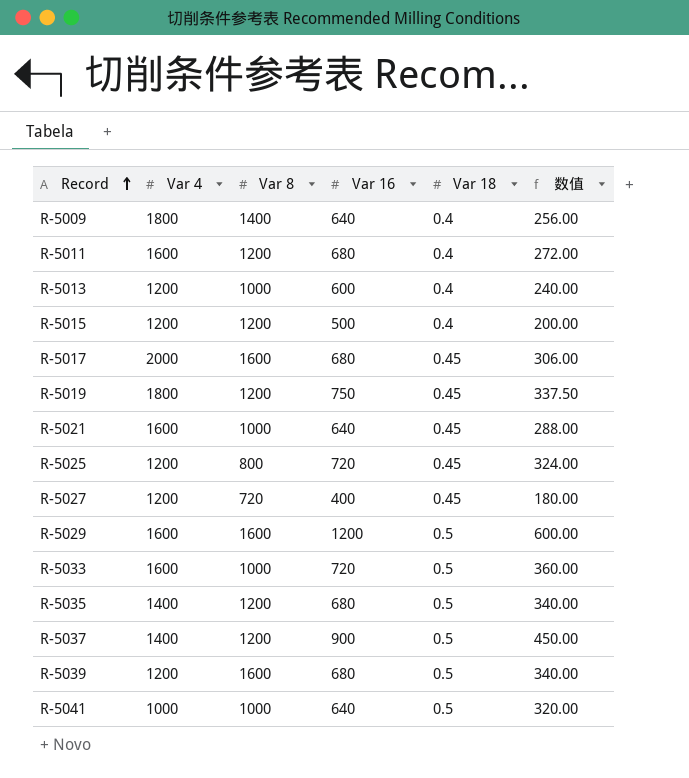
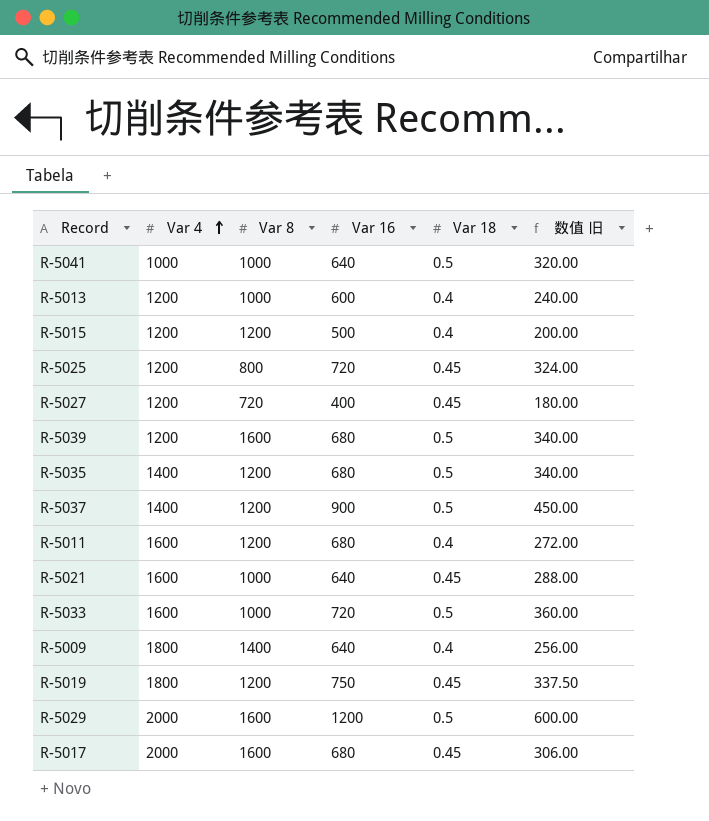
row order: Record ascending -> Var 4 ascending
column name: 数值 -> 数值 旧
R-5029 | Var 4: 1600 -> 2000

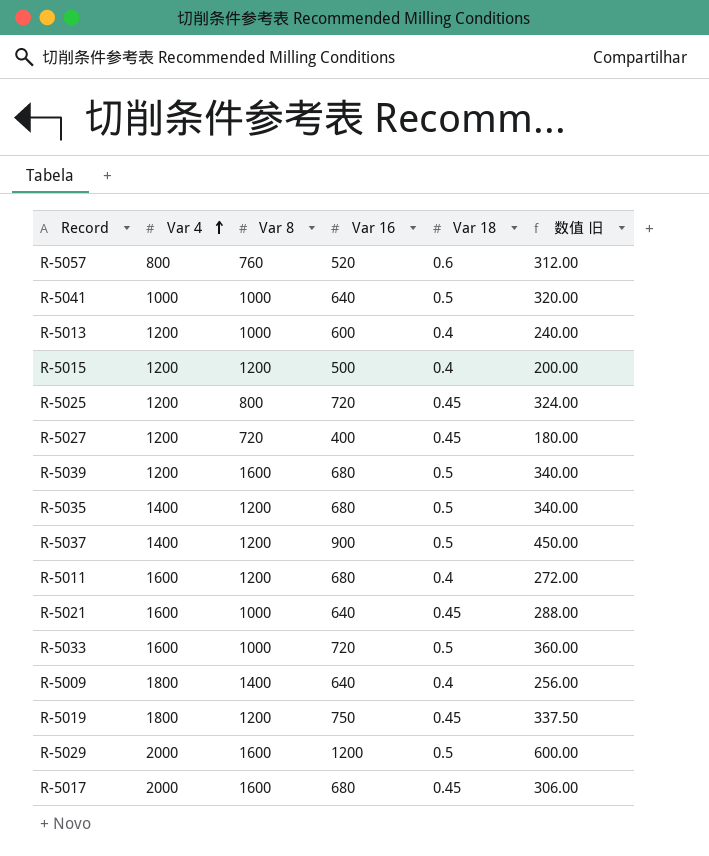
row R-5057: none -> 800 | 760 | 520 | 0.6 | 312.00

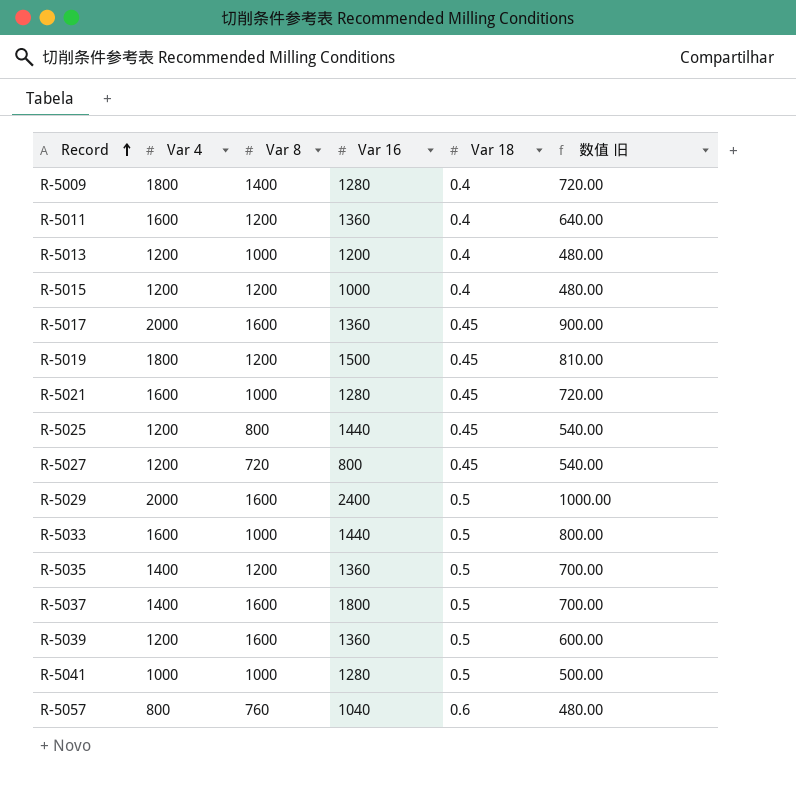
row order: Var 4 ascending -> Record ascending
column 数值 旧 | formula: [Var 16] * [Var 18] -> [Var 4] * [Var 18]
R-5009 | Var 16: 640 -> 1280
R-5011 | Var 16: 680 -> 1360
R-5013 | Var 16: 600 -> 1200
R-5015 | Var 16: 500 -> 1000
R-5017 | Var 16: 680 -> 1360
R-5019 | Var 16: 750 -> 1500
R-5021 | Var 16: 640 -> 1280
R-5025 | Var 16: 720 -> 1440
R-5027 | Var 16: 400 -> 800
R-5029 | Var 16: 1200 -> 2400
R-5033 | Var 16: 720 -> 1440
R-5035 | Var 16: 680 -> 1360
R-5037 | Var 8: 1200 -> 1600
R-5037 | Var 16: 900 -> 1800
R-5039 | Var 16: 680 -> 1360
R-5041 | Var 16: 640 -> 1280
R-5057 | Var 16: 520 -> 1040

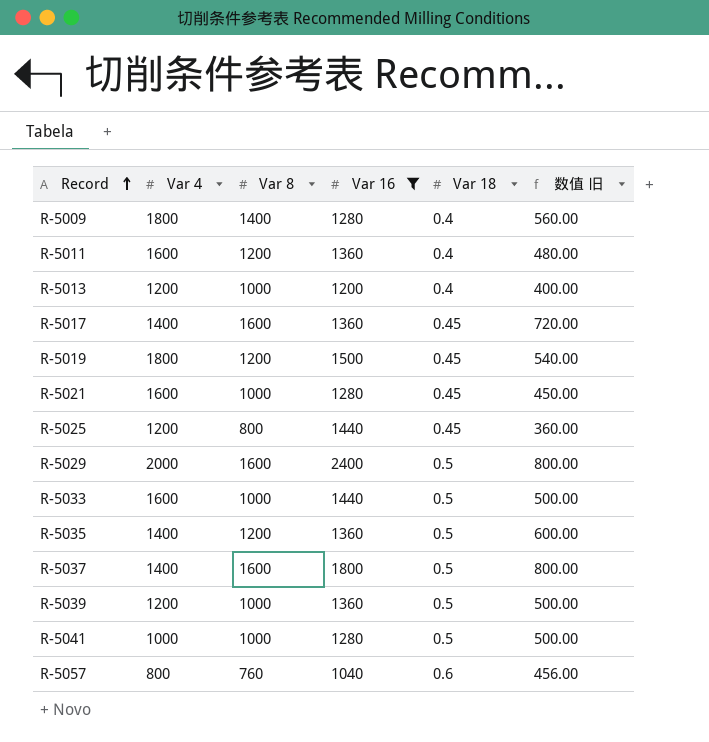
filter: none -> Var 16 >= 1040
column 数值 旧 | formula: [Var 4] * [Var 18] -> [Var 8] * [Var 18]
R-5017 | Var 4: 2000 -> 1400
R-5039 | Var 8: 1600 -> 1000

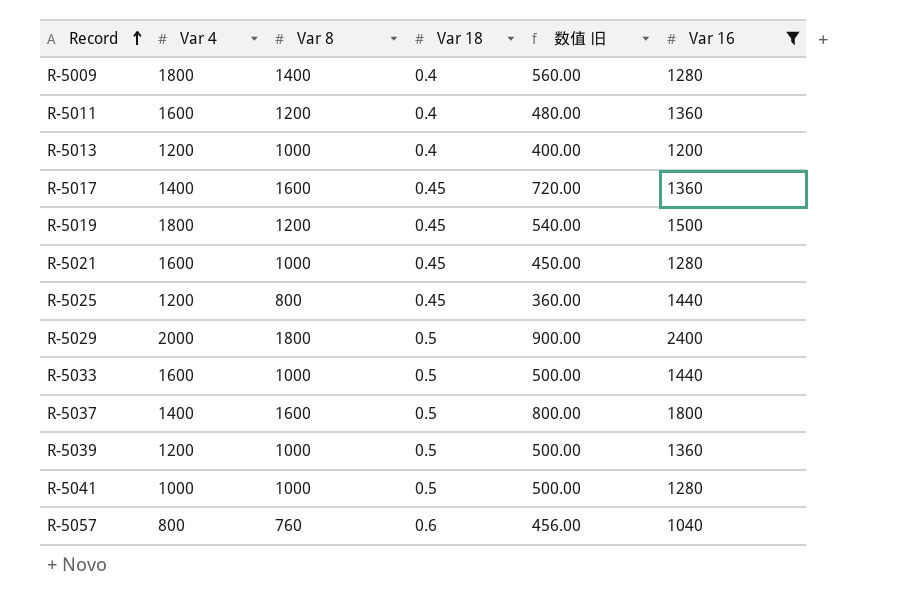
column Var 16 | position: 4 -> 6
row R-5035: 1400 | 1200 | 1360 | 0.5 | 600.00 -> none
R-5029 | Var 8: 1600 -> 1800
R-5029 | 数值 旧: 800.00 -> 900.00

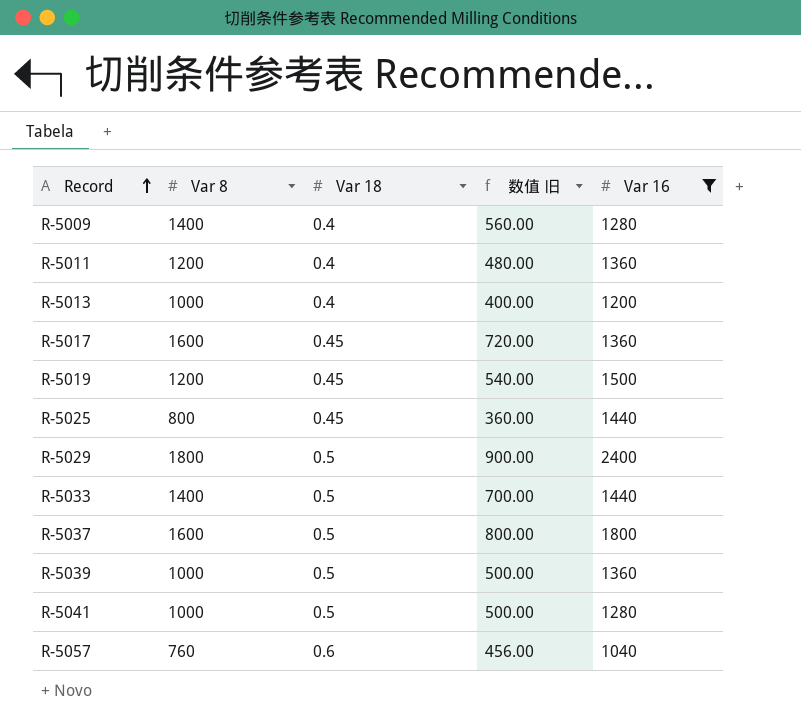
column Var 4 | position: 2 -> none
row R-5021: 1600 | 1000 | 0.45 | 450.00 | 1280 -> none
R-5033 | Var 8: 1000 -> 1400
R-5033 | 数值 旧: 500.00 -> 700.00

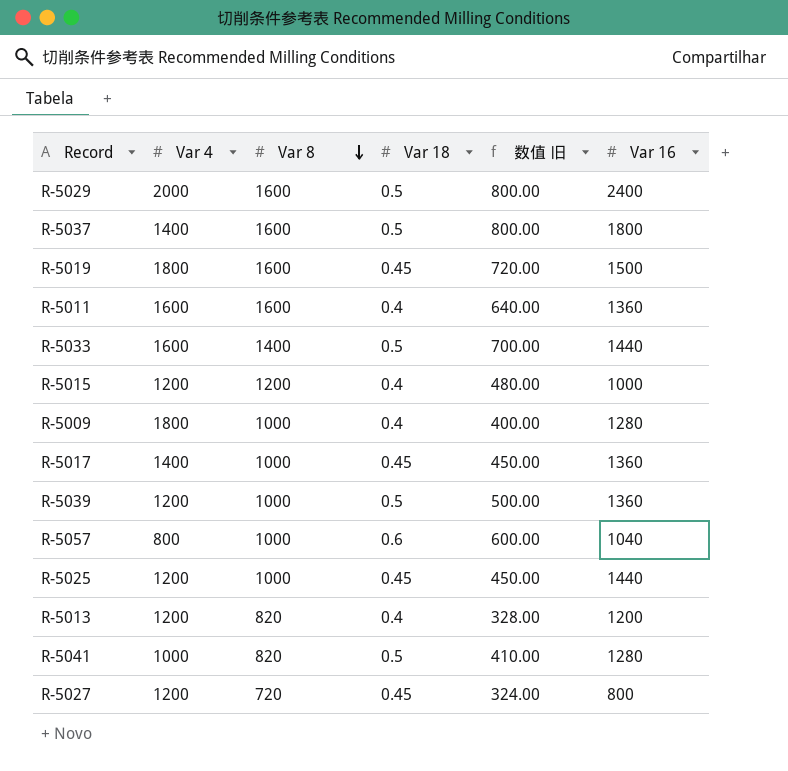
filter: Var 16 >= 1040 -> none
row order: Record ascending -> Var 8 descending
column Var 4 | position: none -> 2
R-5029 | Var 8: 1800 -> 1600
R-5029 | 数值 旧: 900.00 -> 800.00
R-5019 | Var 8: 1200 -> 1600
R-5019 | 数值 旧: 540.00 -> 720.00
R-5011 | Var 8: 1200 -> 1600
R-5011 | 数值 旧: 480.00 -> 640.00
R-5009 | Var 8: 1400 -> 1000
R-5009 | 数值 旧: 560.00 -> 400.00
R-5017 | Var 8: 1600 -> 1000
R-5017 | 数值 旧: 720.00 -> 450.00
R-5057 | Var 8: 760 -> 1000
R-5057 | 数值 旧: 456.00 -> 600.00
R-5025 | Var 8: 800 -> 1000
R-5025 | 数值 旧: 360.00 -> 450.00
R-5013 | Var 8: 1000 -> 820
R-5013 | 数值 旧: 400.00 -> 328.00
R-5041 | Var 8: 1000 -> 820
R-5041 | 数值 旧: 500.00 -> 410.00

